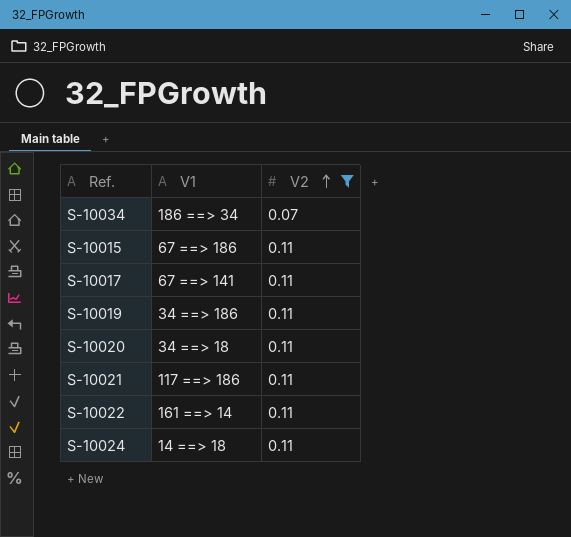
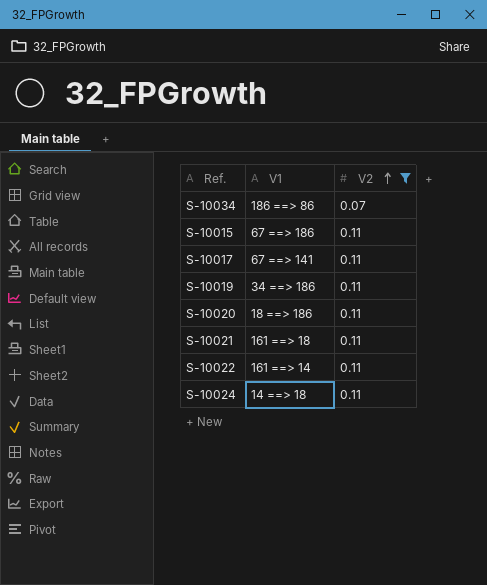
S-10034 | V1: 186 ==> 34 -> 186 ==> 86
S-10020 | V1: 34 ==> 18 -> 18 ==> 186
S-10021 | V1: 117 ==> 186 -> 161 ==> 18

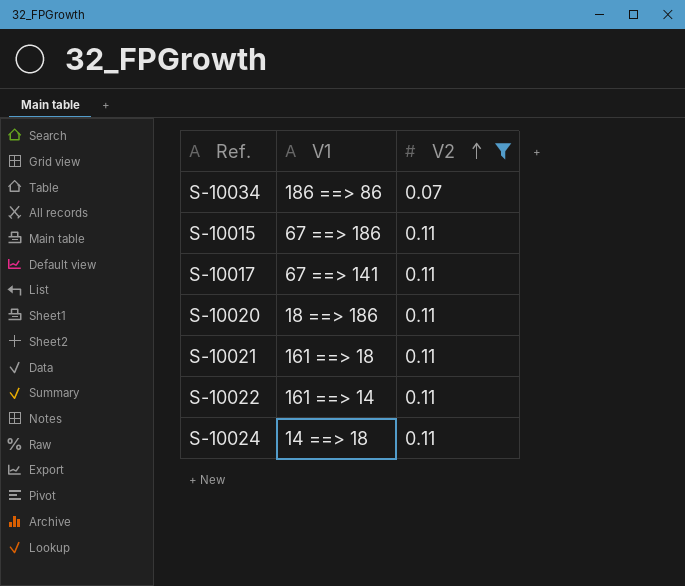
row S-10019: 34 ==> 186 | 0.11 -> none

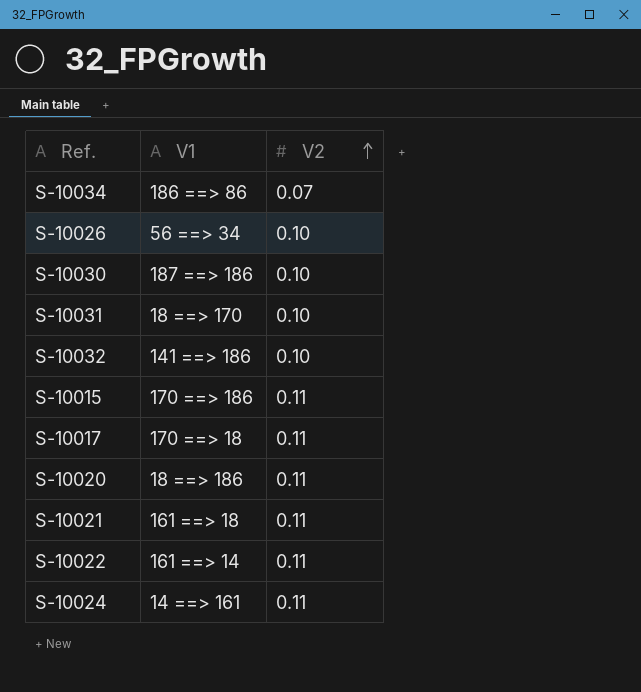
filter: V2 != 0.10 -> none
S-10015 | V1: 67 ==> 186 -> 170 ==> 186
S-10017 | V1: 67 ==> 141 -> 170 ==> 18
S-10024 | V1: 14 ==> 18 -> 14 ==> 161

